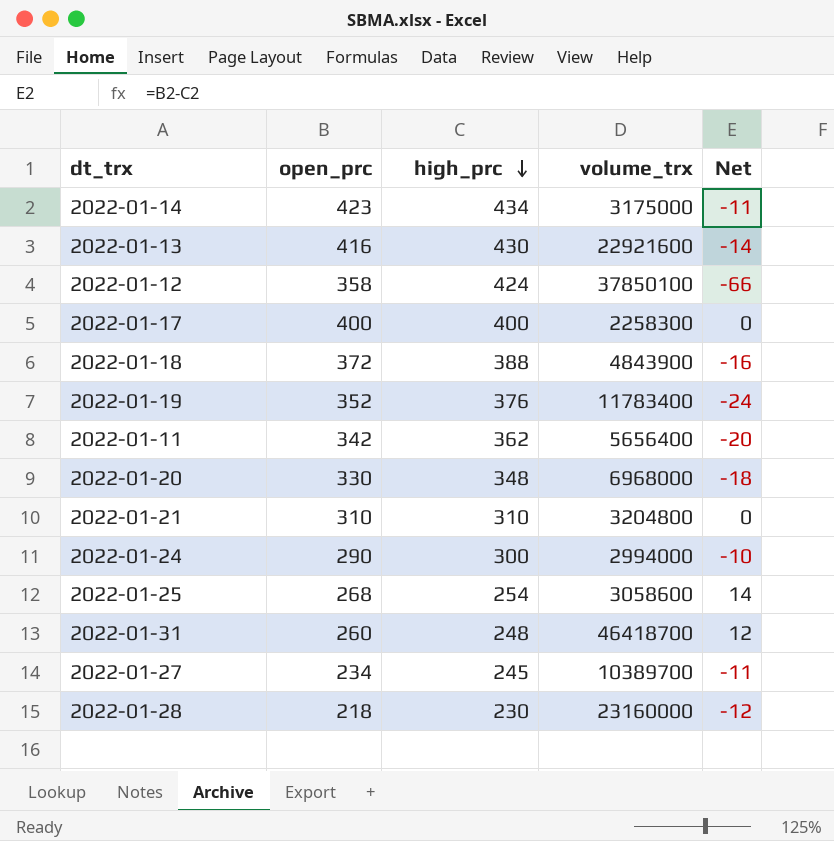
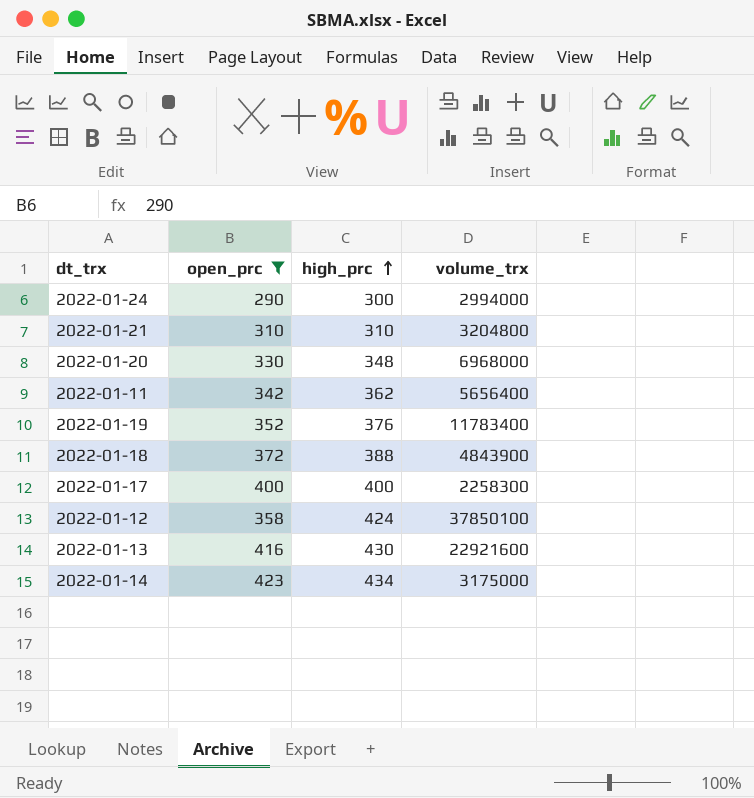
filter: none -> open_prc >= 290
row order: high_prc descending -> high_prc ascending
column Net | formula: [open_prc] - [high_prc] -> none

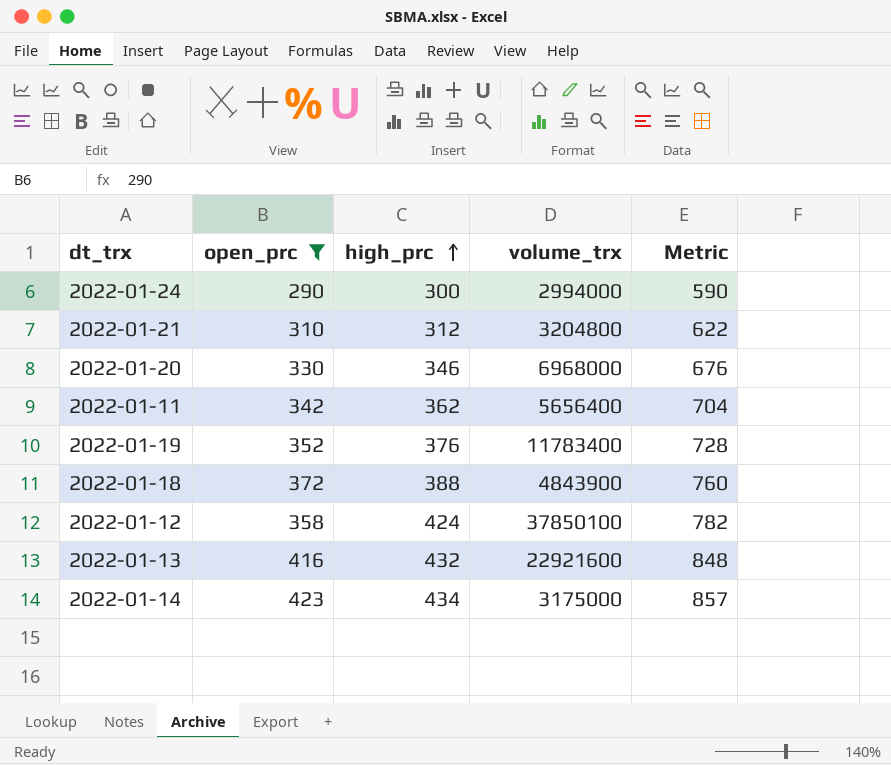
column Metric | formula: none -> [open_prc] + [high_prc]
row 2022-01-17: 400 | 400 | 2258300 -> none
2022-01-21 | high_prc: 310 -> 312
2022-01-20 | high_prc: 348 -> 346
2022-01-13 | high_prc: 430 -> 432

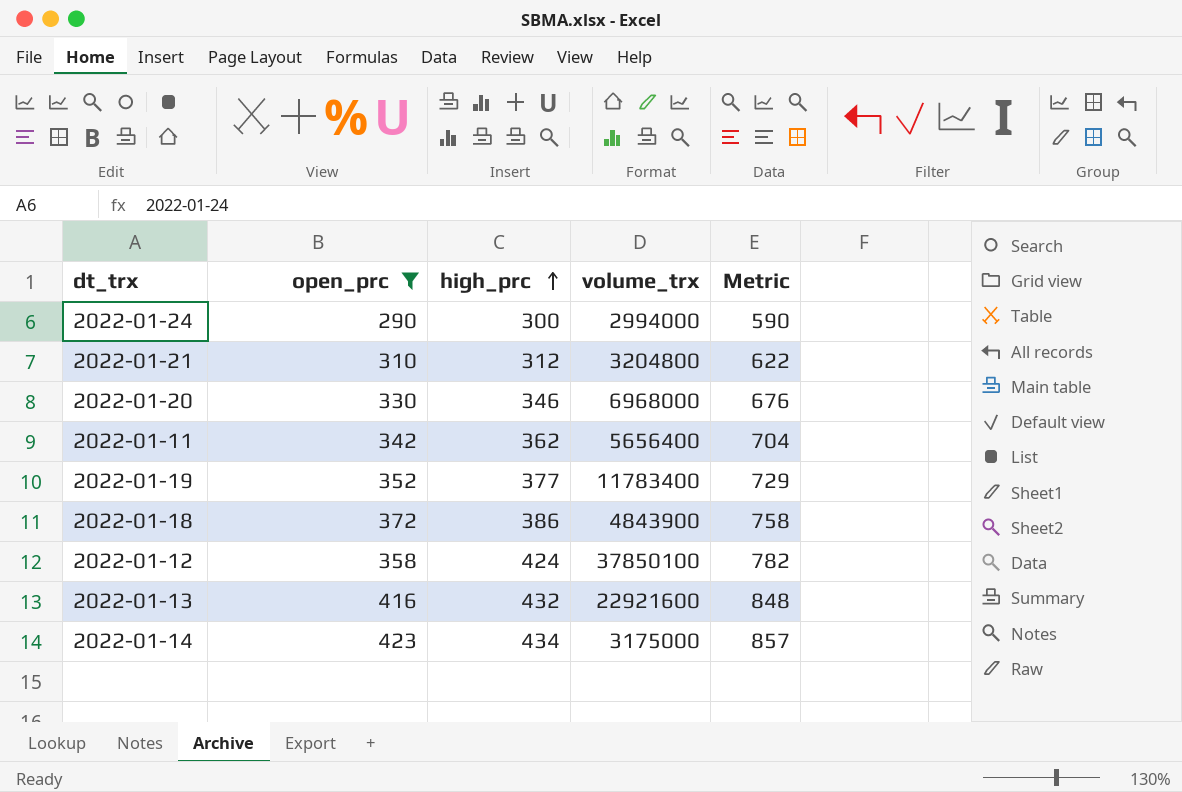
2022-01-19 | high_prc: 376 -> 377
2022-01-19 | Metric: 728 -> 729
2022-01-18 | high_prc: 388 -> 386
2022-01-18 | Metric: 760 -> 758

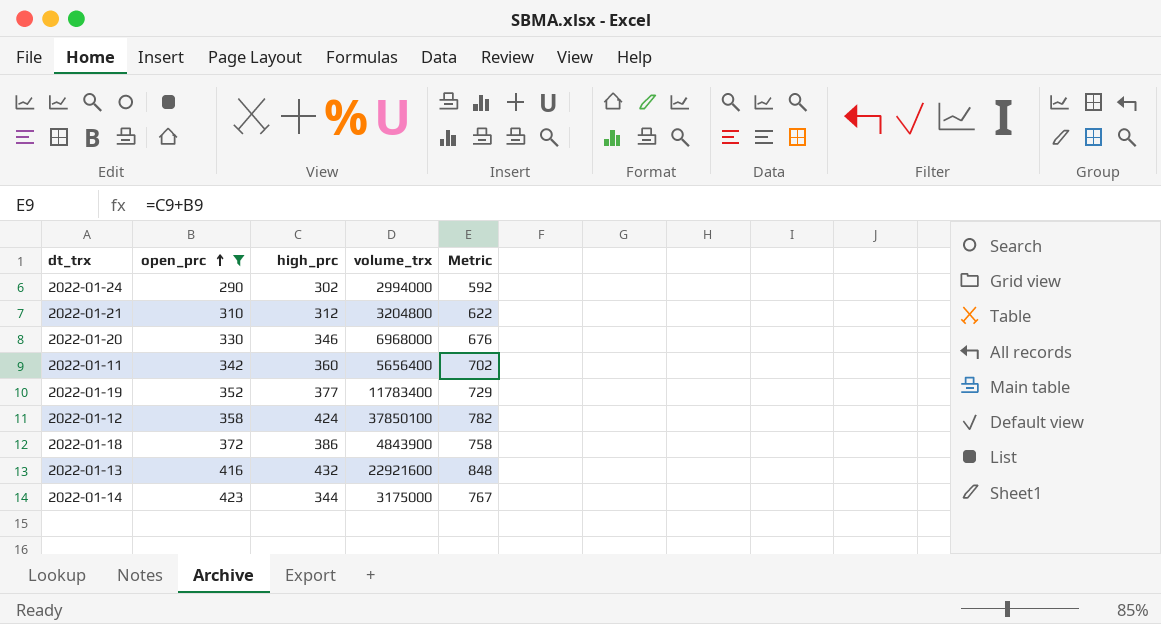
row order: high_prc ascending -> open_prc ascending
2022-01-24 | high_prc: 300 -> 302
2022-01-24 | Metric: 590 -> 592
2022-01-11 | high_prc: 362 -> 360
2022-01-11 | Metric: 704 -> 702
2022-01-14 | high_prc: 434 -> 344
2022-01-14 | Metric: 857 -> 767

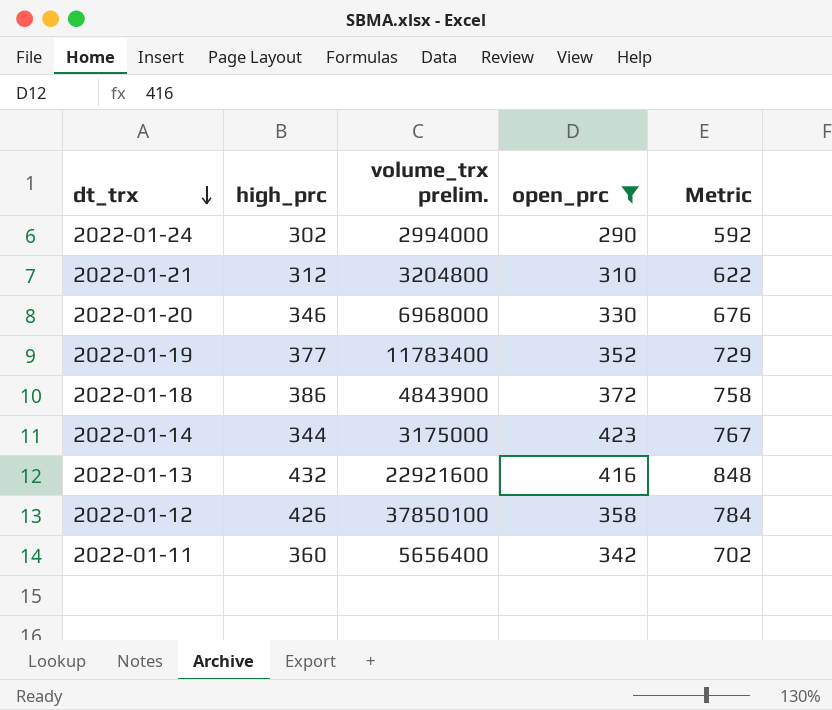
row order: open_prc ascending -> dt_trx descending
column name: volume_trx -> volume_trx prelim.
column open_prc | position: 2 -> 4
2022-01-12 | high_prc: 424 -> 426
2022-01-12 | Metric: 782 -> 784

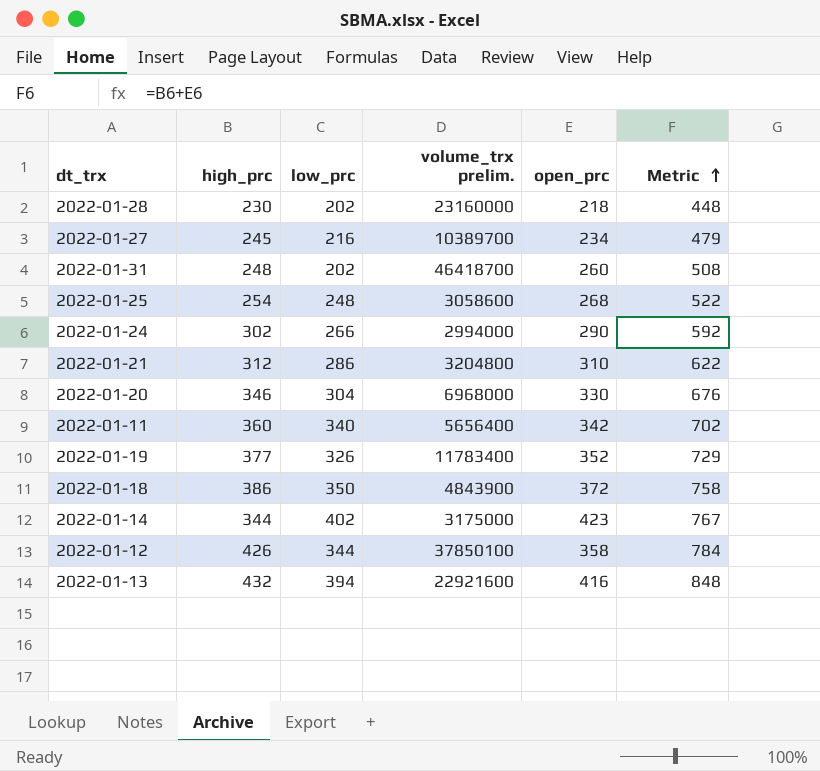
filter: open_prc >= 290 -> none
row order: dt_trx descending -> Metric ascending
column low_prc | position: none -> 3

